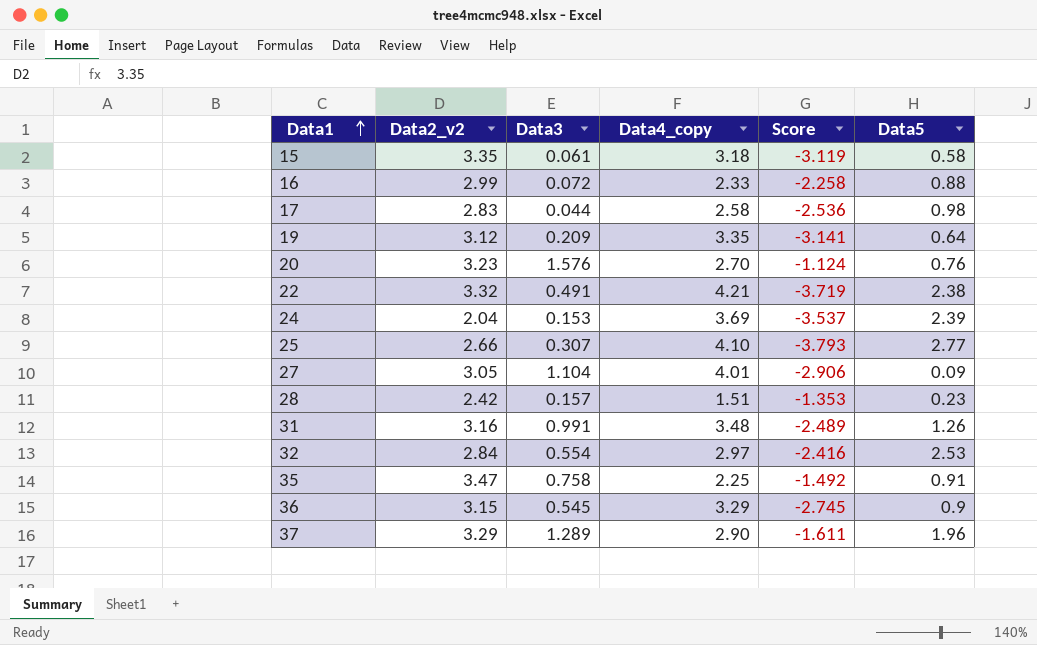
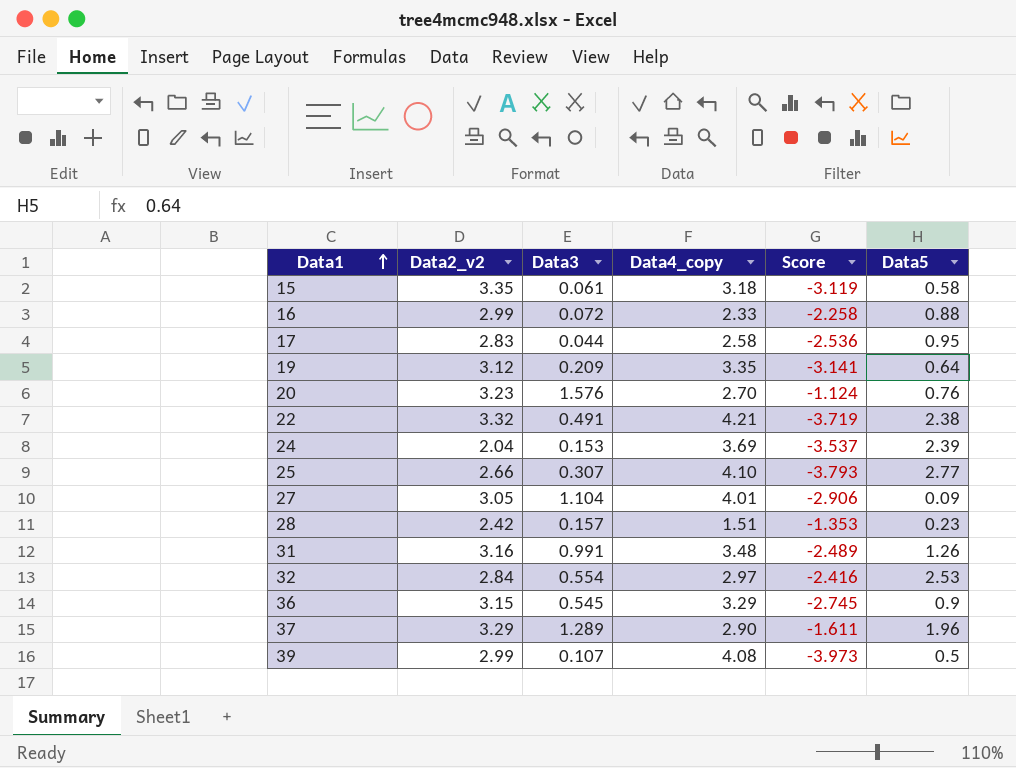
row 35: 3.47 | 0.758 | 2.25 | -1.492 | 0.91 -> none
17 | Data5: 0.98 -> 0.95
row 39: none -> 2.99 | 0.107 | 4.08 | -3.973 | 0.5

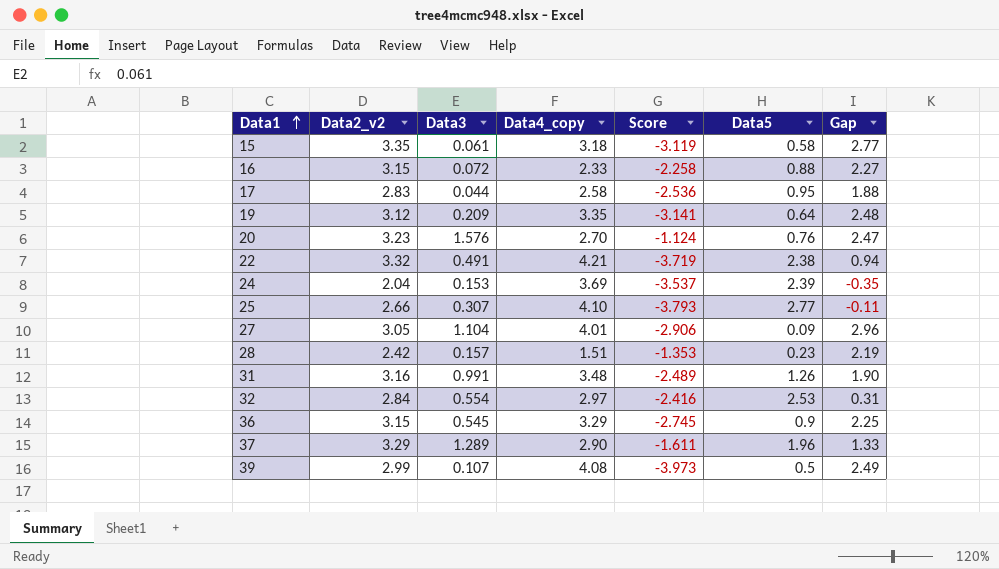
column Gap | formula: none -> [Data2_v2] - [Data5]
16 | Data2_v2: 2.99 -> 3.15

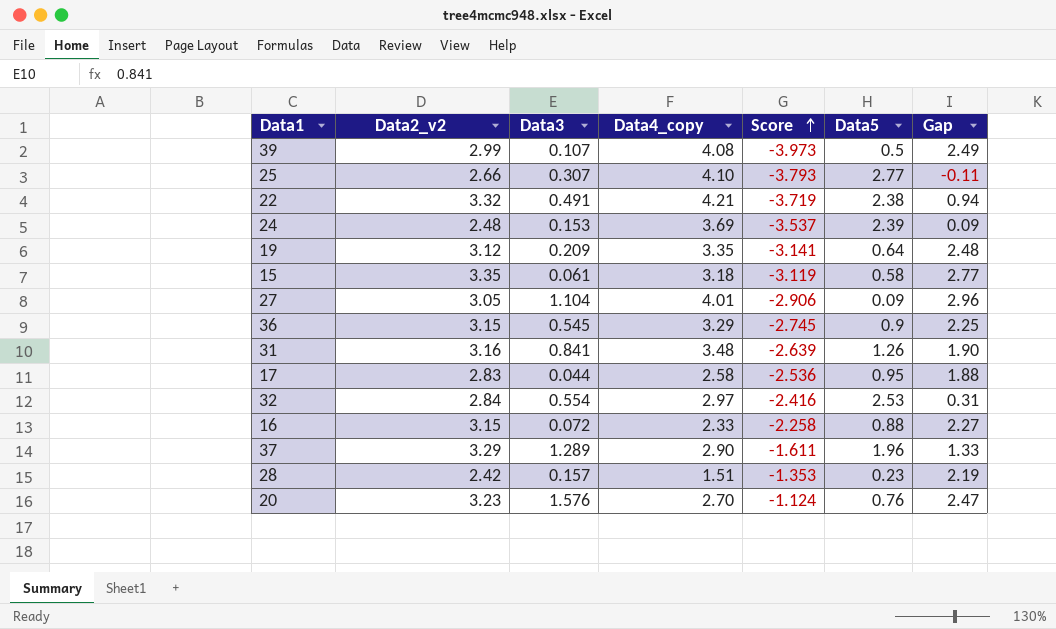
row order: Data1 ascending -> Score ascending
24 | Data2_v2: 2.04 -> 2.48
24 | Gap: -0.35 -> 0.09
31 | Data3: 0.991 -> 0.841
31 | Score: -2.489 -> -2.639

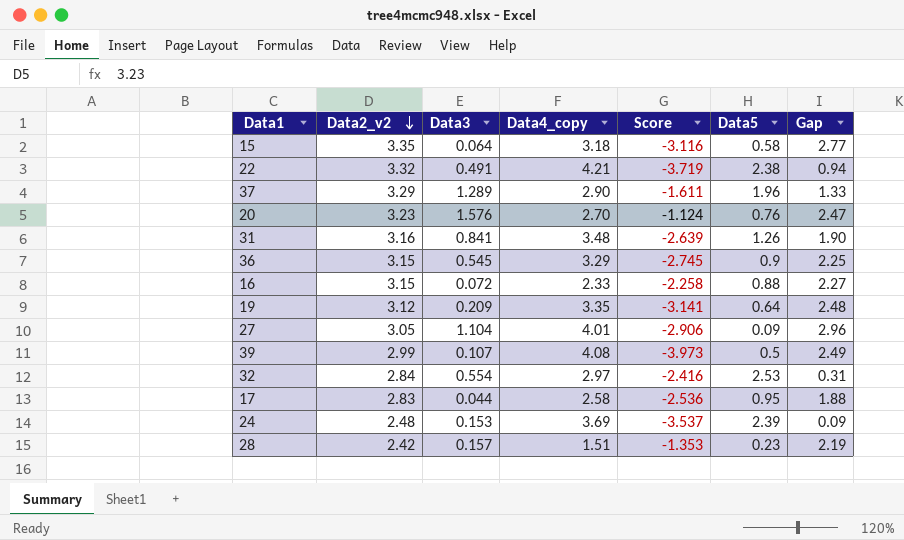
row order: Score ascending -> Data2_v2 descending
row 25: 2.66 | 0.307 | 4.10 | -3.793 | 2.77 | -0.11 -> none
15 | Data3: 0.061 -> 0.064
15 | Score: -3.119 -> -3.116

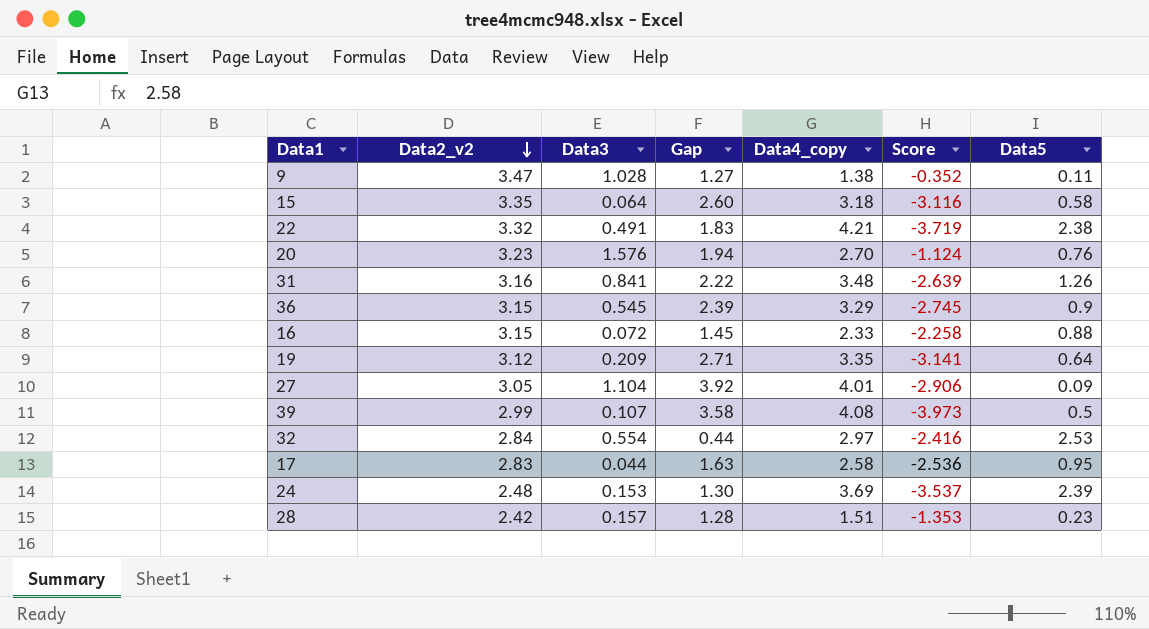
column Gap | formula: [Data2_v2] - [Data5] -> [Data4_copy] - [Data5]
column Gap | position: 7 -> 4
row 37: 3.29 | 1.289 | 2.90 | -1.611 | 1.96 | 1.33 -> none
row 9: none -> 3.47 | 1.028 | 1.27 | 1.38 | -0.352 | 0.11

